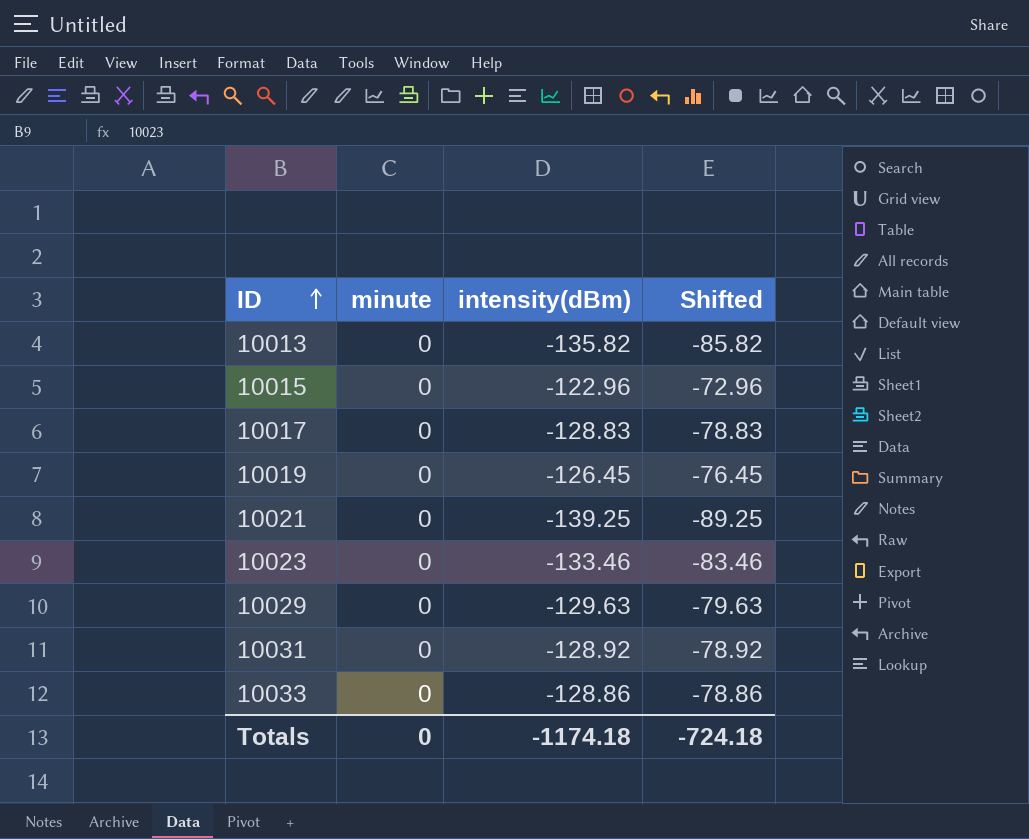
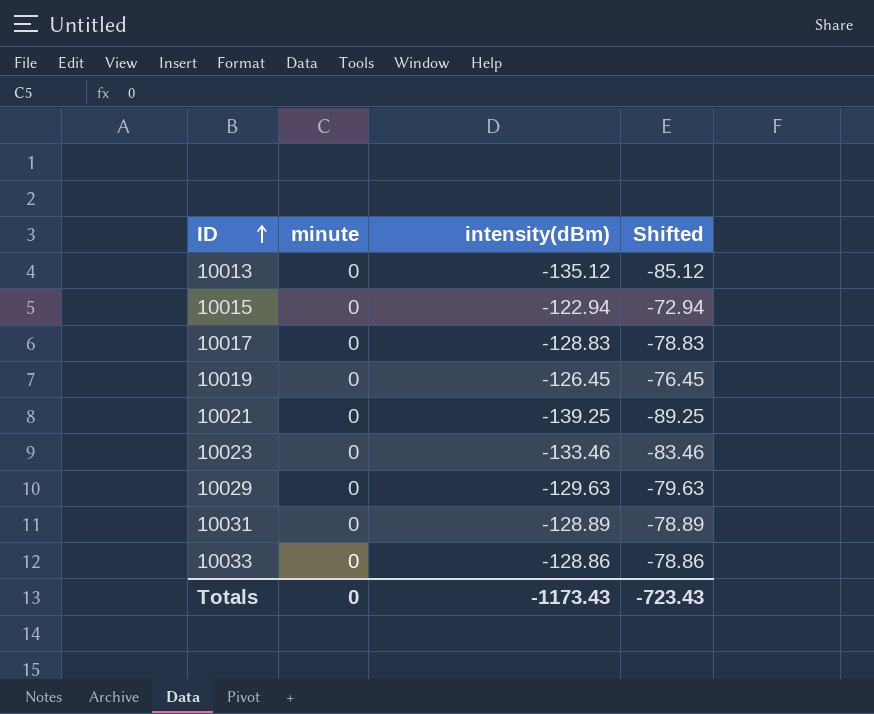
10013 | intensity(dBm): -135.82 -> -135.12
10013 | Shifted: -85.82 -> -85.12
10015 | intensity(dBm): -122.96 -> -122.94
10015 | Shifted: -72.96 -> -72.94
10031 | intensity(dBm): -128.92 -> -128.89
10031 | Shifted: -78.92 -> -78.89
Totals | intensity(dBm): -1174.18 -> -1173.43
Totals | Shifted: -724.18 -> -723.43

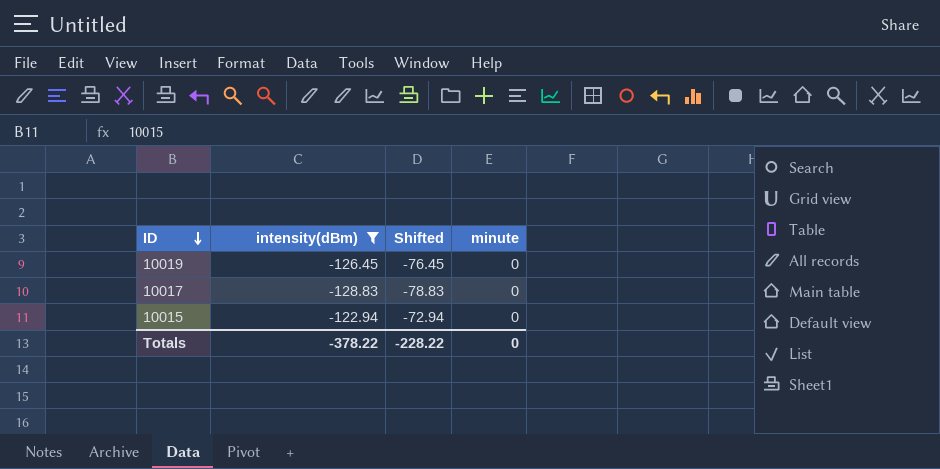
filter: none -> intensity(dBm) >= -128.83
row order: ID ascending -> ID descending
column minute | position: 2 -> 4
Totals | intensity(dBm): -1173.43 -> -378.22
Totals | Shifted: -723.43 -> -228.22

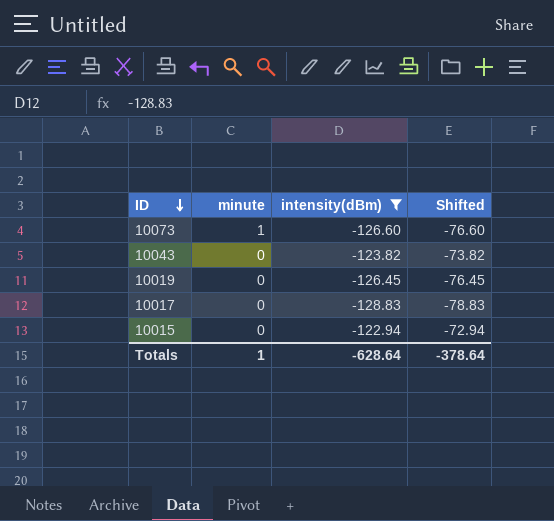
column minute | position: 4 -> 2
row 10073: none -> 1 | -126.60 | -76.60
row 10043: none -> 0 | -123.82 | -73.82
Totals | minute: 0 -> 1
Totals | intensity(dBm): -378.22 -> -628.64
Totals | Shifted: -228.22 -> -378.64

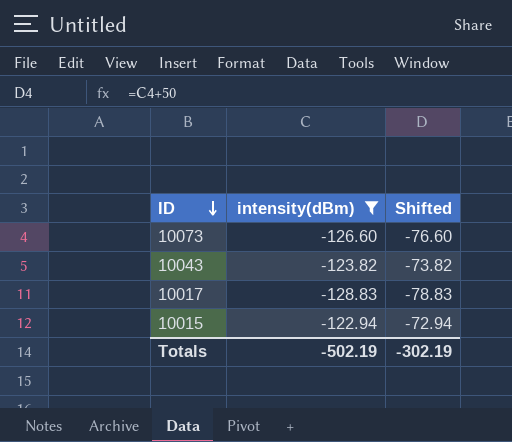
column minute | position: 2 -> none
row 10019: 0 | -126.45 | -76.45 -> none
Totals | intensity(dBm): -628.64 -> -502.19
Totals | Shifted: -378.64 -> -302.19

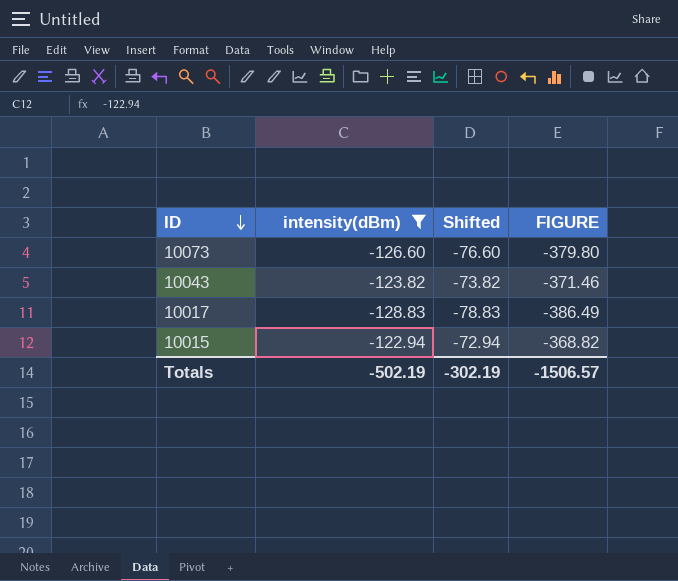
column FIGURE | formula: none -> [intensity(dBm)] * 3

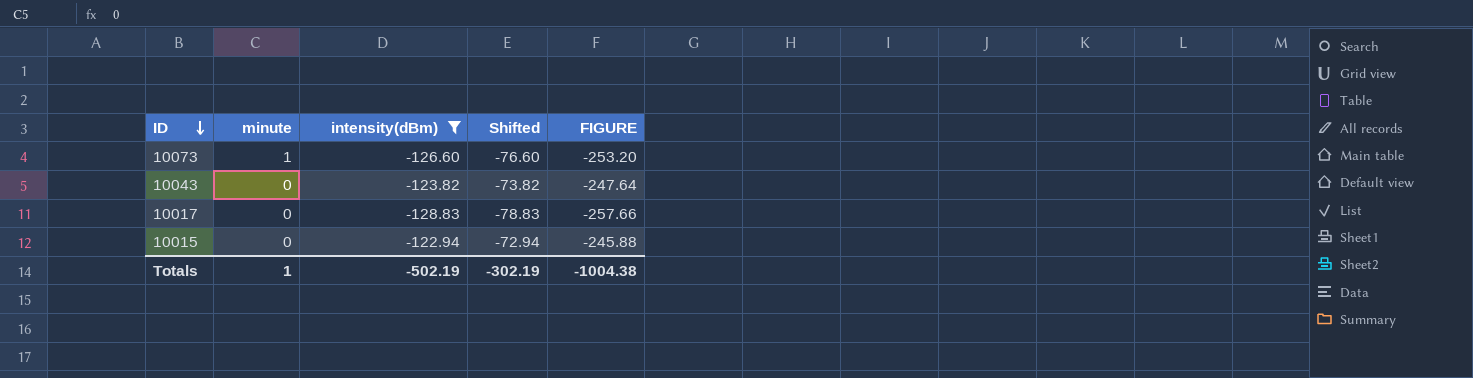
column minute | position: none -> 2
column FIGURE | formula: [intensity(dBm)] * 3 -> [intensity(dBm)] * 2
Totals | FIGURE: -1506.57 -> -1004.38

